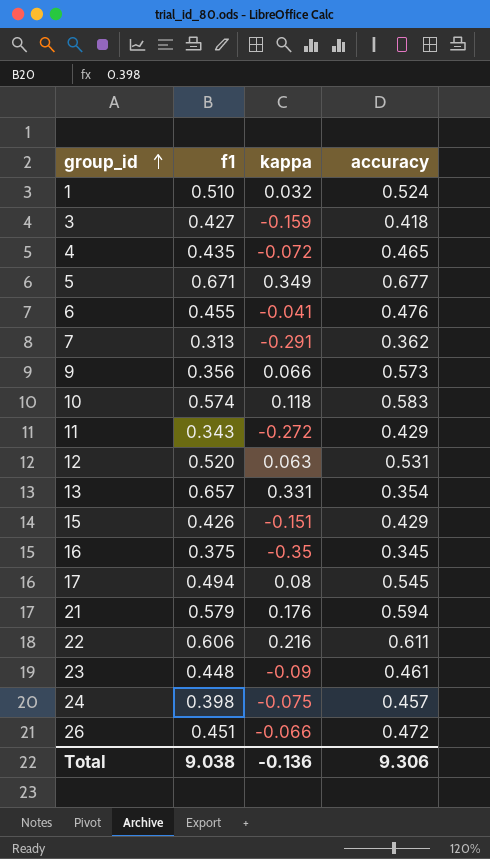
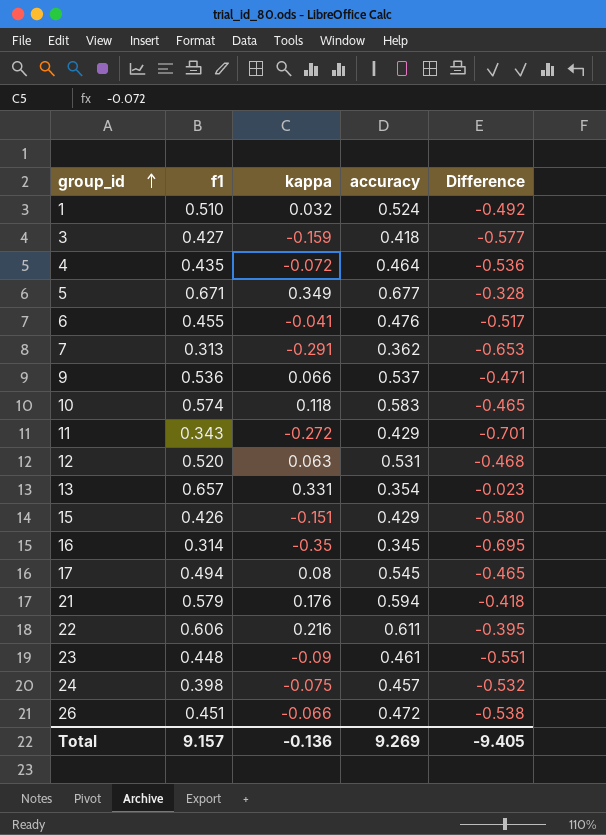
column Difference | formula: none -> [kappa] - [accuracy]
4 | accuracy: 0.465 -> 0.464
9 | f1: 0.356 -> 0.536
9 | accuracy: 0.573 -> 0.537
16 | f1: 0.375 -> 0.314
Total | f1: 9.038 -> 9.157
Total | accuracy: 9.306 -> 9.269

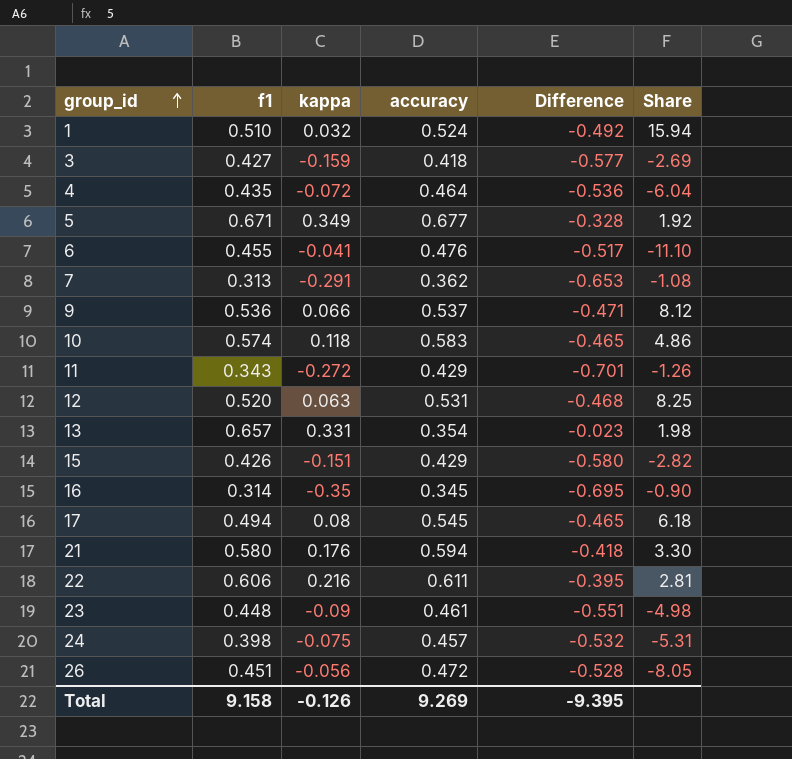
column Share | formula: none -> [f1] / [kappa]
21 | f1: 0.579 -> 0.580
26 | kappa: -0.066 -> -0.056
26 | Difference: -0.538 -> -0.528
Total | f1: 9.157 -> 9.158
Total | kappa: -0.136 -> -0.126
Total | Difference: -9.405 -> -9.395

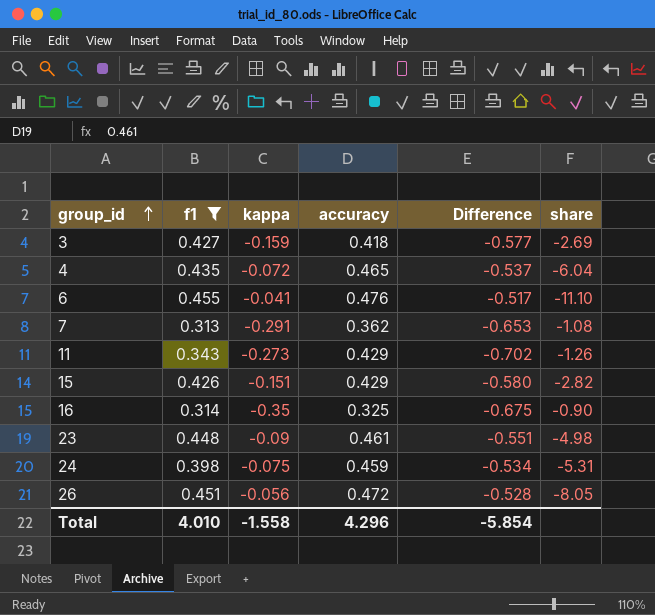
filter: none -> f1 <= 0.455
column name: Share -> share
4 | accuracy: 0.464 -> 0.465
4 | Difference: -0.536 -> -0.537
11 | kappa: -0.272 -> -0.273
11 | Difference: -0.701 -> -0.702
16 | accuracy: 0.345 -> 0.325
16 | Difference: -0.695 -> -0.675
24 | accuracy: 0.457 -> 0.459
24 | Difference: -0.532 -> -0.534
Total | f1: 9.158 -> 4.010
Total | kappa: -0.126 -> -1.558
Total | accuracy: 9.269 -> 4.296
Total | Difference: -9.395 -> -5.854

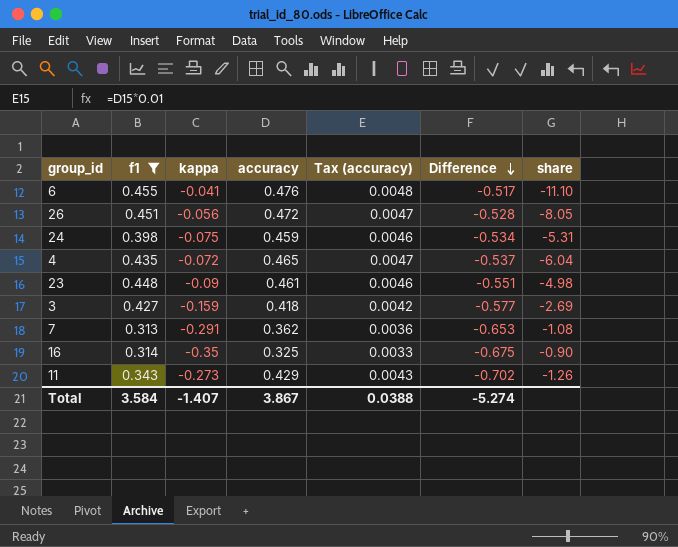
row order: group_id ascending -> Difference descending
column Tax (accuracy) | formula: none -> [accuracy] * 0.01
row 15: 0.426 | -0.151 | 0.429 | -0.580 | -2.82 -> none
Total | f1: 4.010 -> 3.584
Total | kappa: -1.558 -> -1.407
Total | accuracy: 4.296 -> 3.867
Total | Difference: -5.854 -> -5.274

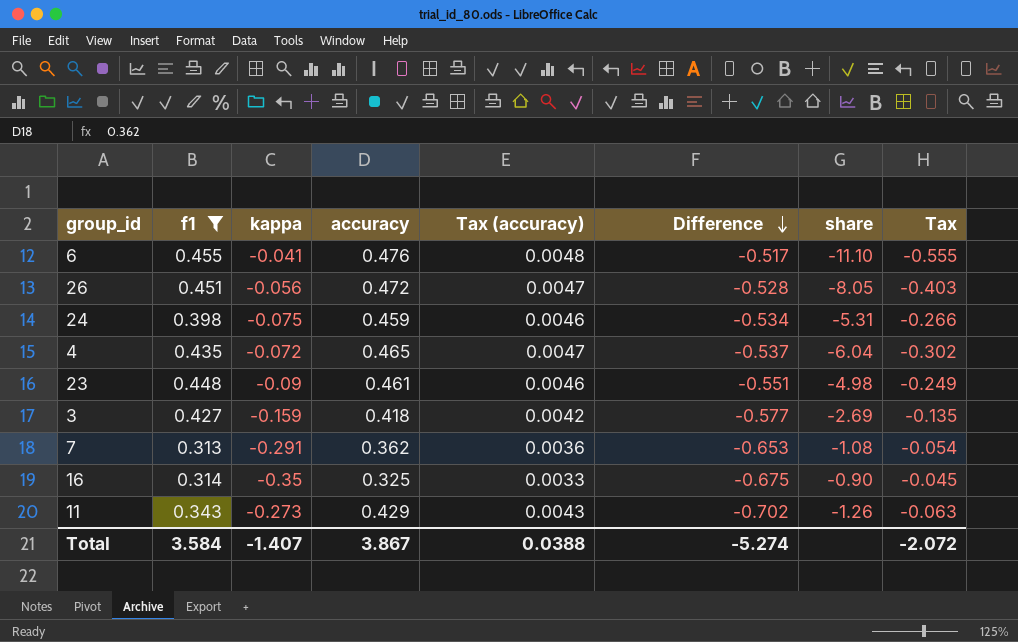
column Tax | formula: none -> [share] * 0.05

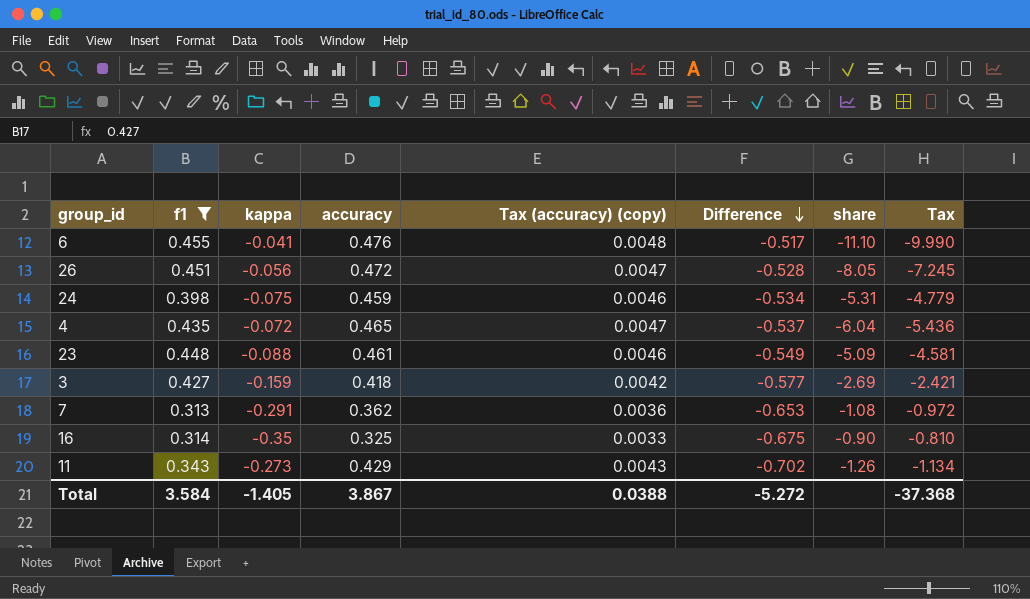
column name: Tax (accuracy) -> Tax (accuracy) (copy)
column Tax | formula: [share] * 0.05 -> [share] * 0.9
23 | kappa: -0.09 -> -0.088
23 | Difference: -0.551 -> -0.549
23 | share: -4.98 -> -5.09
Total | kappa: -1.407 -> -1.405
Total | Difference: -5.274 -> -5.272
Total | Tax: -2.072 -> -37.368

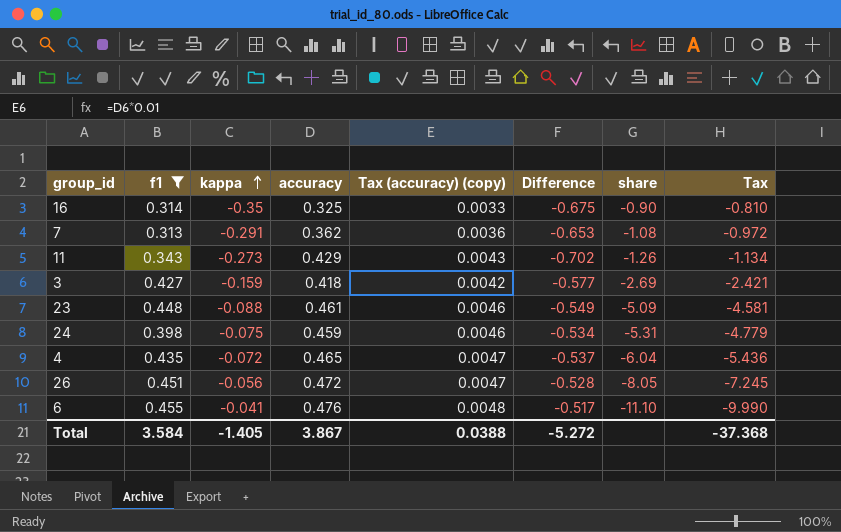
row order: Difference descending -> kappa ascending

